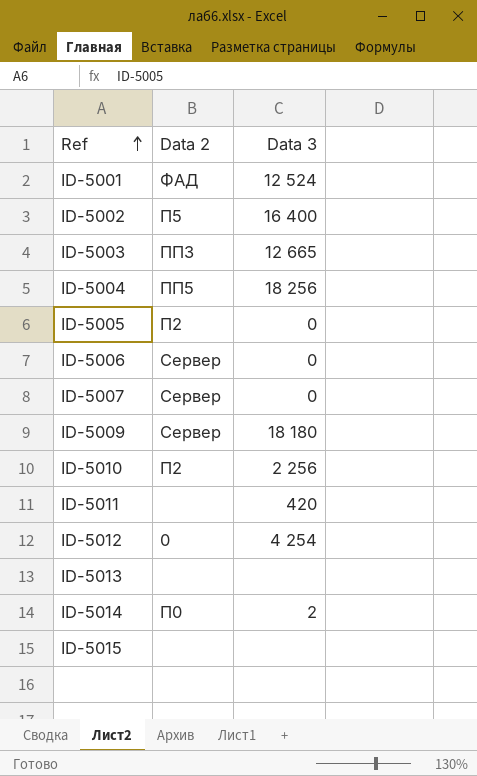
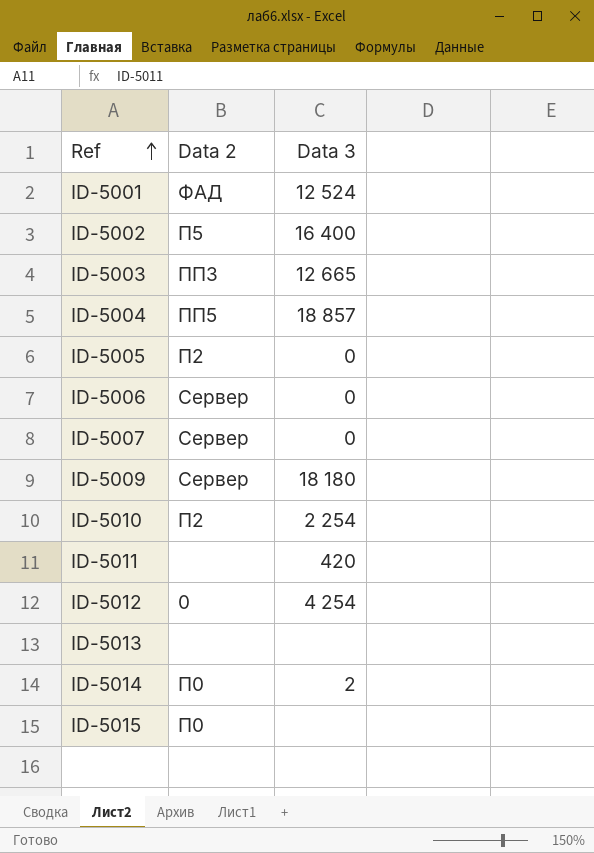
ID-5004 | Data 3: 18 256 -> 18 857
ID-5010 | Data 3: 2 256 -> 2 254
ID-5015 | Data 2: none -> П0

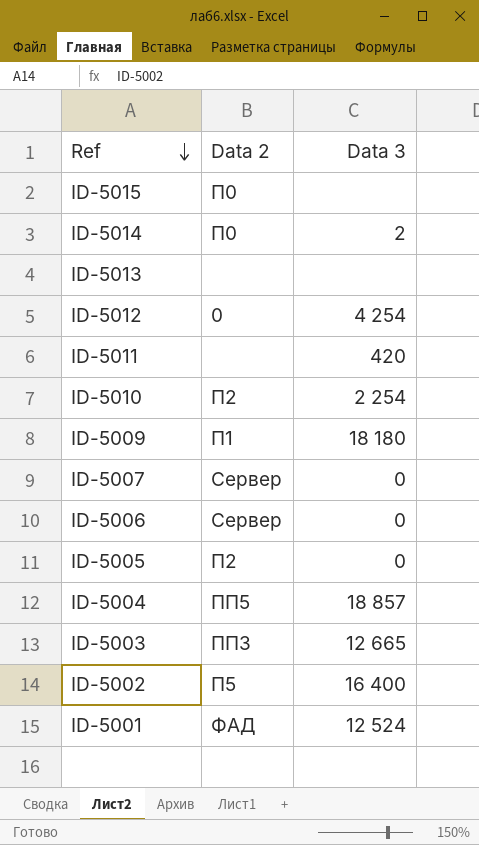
row order: Ref ascending -> Ref descending
ID-5009 | Data 2: Сервер -> П1

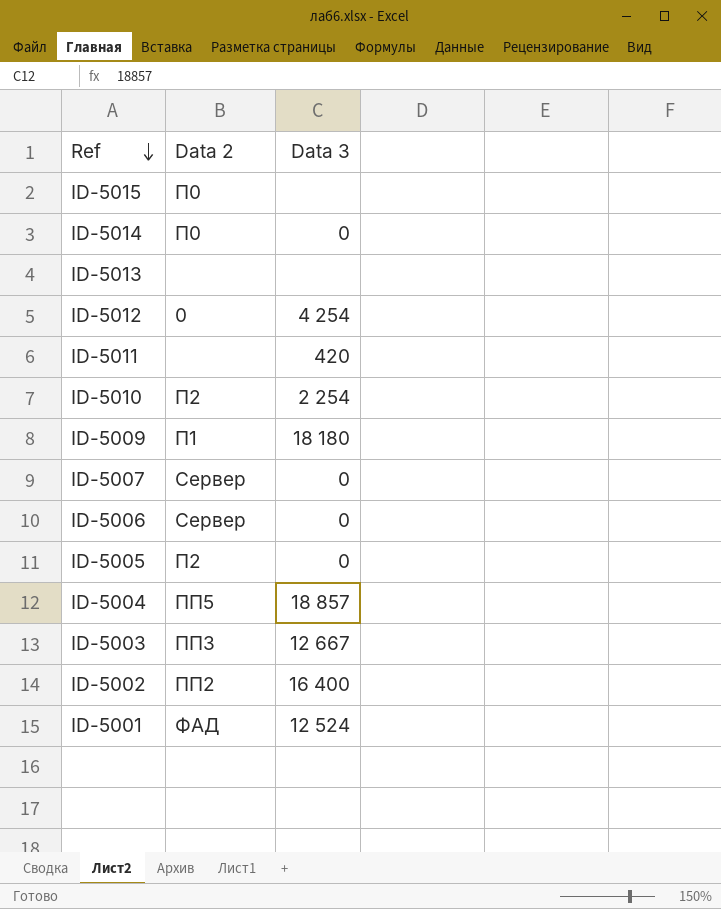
ID-5014 | Data 3: 2 -> 0
ID-5003 | Data 3: 12 665 -> 12 667
ID-5002 | Data 2: П5 -> ПП2

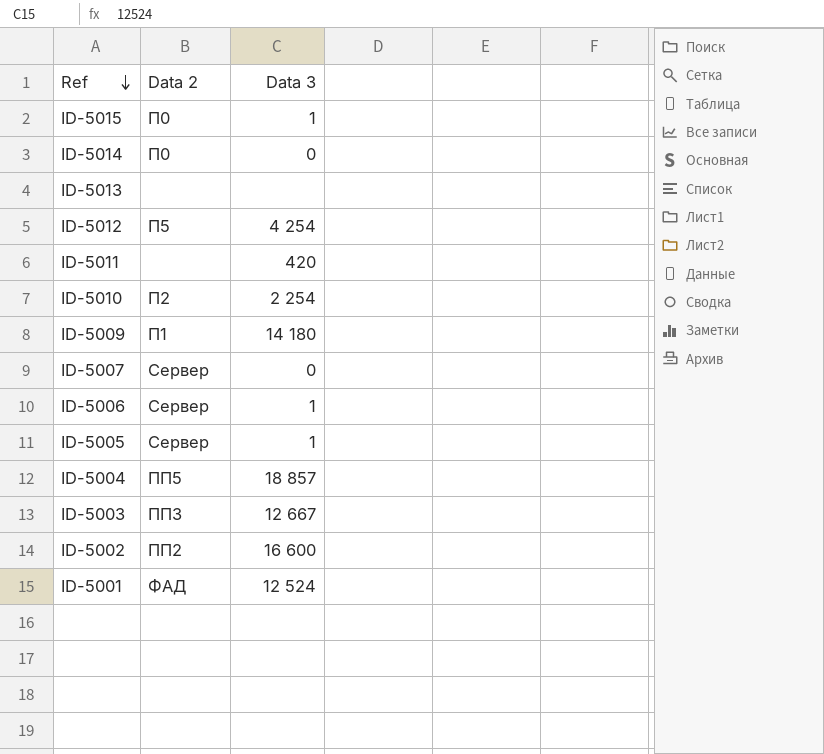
ID-5015 | Data 3: none -> 1
ID-5012 | Data 2: 0 -> П5
ID-5009 | Data 3: 18 180 -> 14 180
ID-5006 | Data 3: 0 -> 1
ID-5005 | Data 2: П2 -> Сервер
ID-5005 | Data 3: 0 -> 1
ID-5002 | Data 3: 16 400 -> 16 600

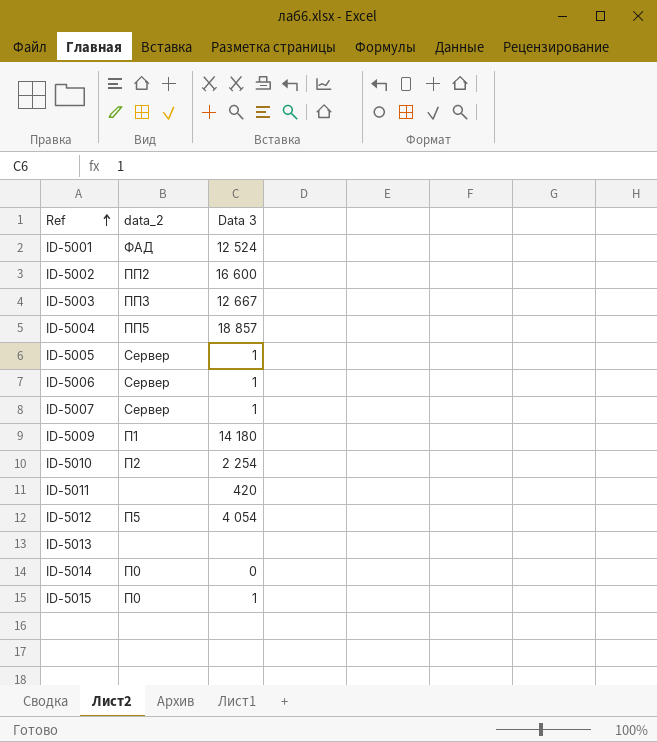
row order: Ref descending -> Ref ascending
column name: Data 2 -> data_2
ID-5007 | Data 3: 0 -> 1
ID-5012 | Data 3: 4 254 -> 4 054

